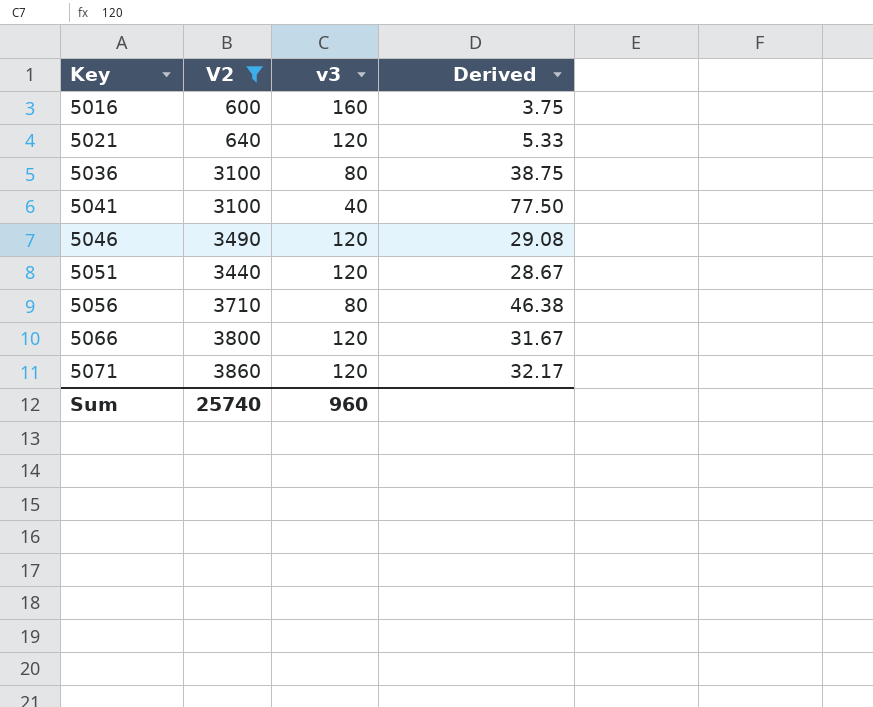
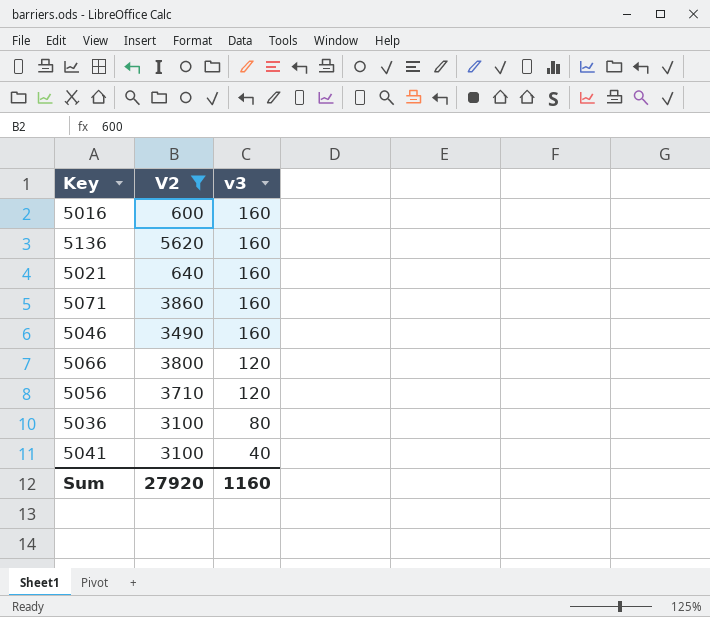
row order: Key ascending -> v3 descending
column Derived | formula: [V2] / [v3] -> none
row 5051: 3440 | 120 | 28.67 -> none
row 5136: none -> 5620 | 160
5021 | v3: 120 -> 160
5071 | v3: 120 -> 160
5046 | v3: 120 -> 160
5056 | v3: 80 -> 120
Sum | V2: 25740 -> 27920
Sum | v3: 960 -> 1160

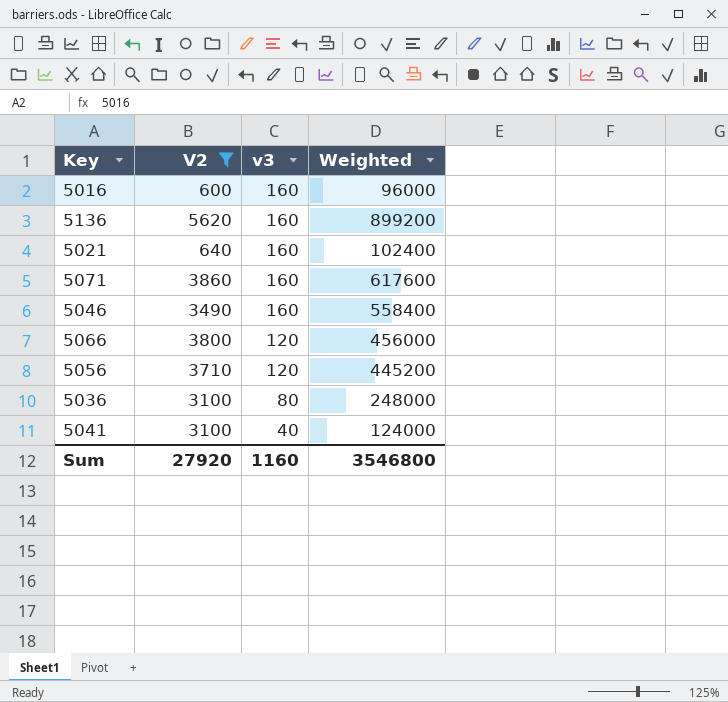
column Weighted | formula: none -> [V2] * [v3]

